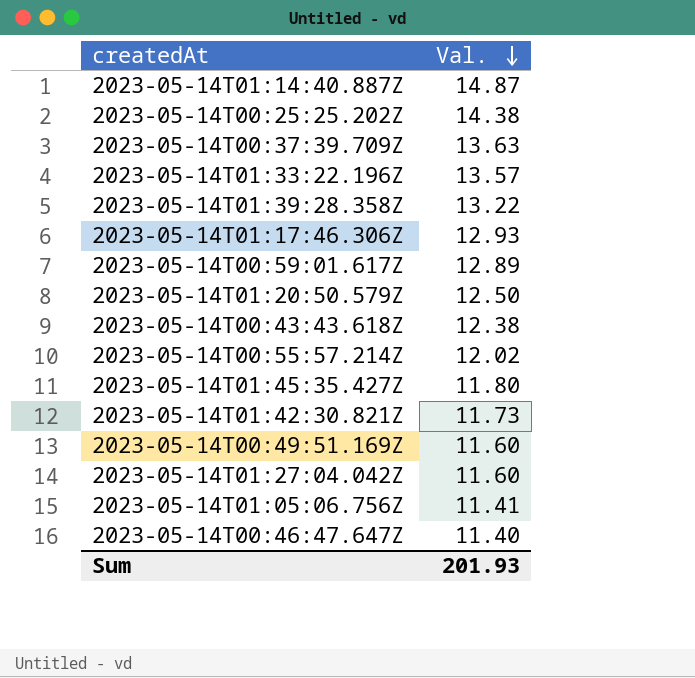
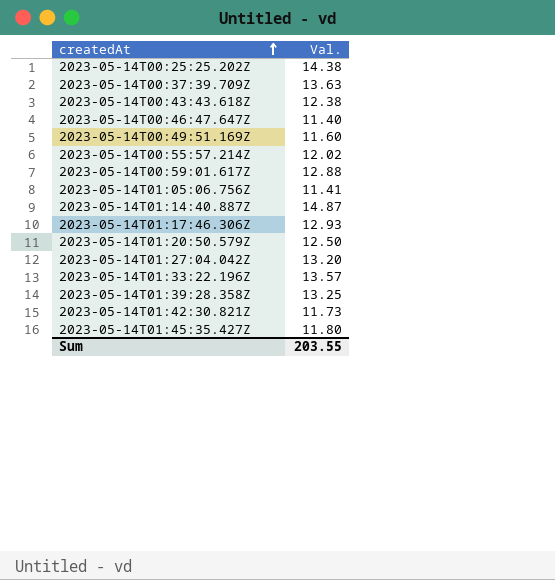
row order: Val. descending -> createdAt ascending
2023-05-14T00:59:01.617Z | Val.: 12.89 -> 12.88
2023-05-14T01:27:04.042Z | Val.: 11.60 -> 13.20
2023-05-14T01:39:28.358Z | Val.: 13.22 -> 13.25
Sum | Val.: 201.93 -> 203.55

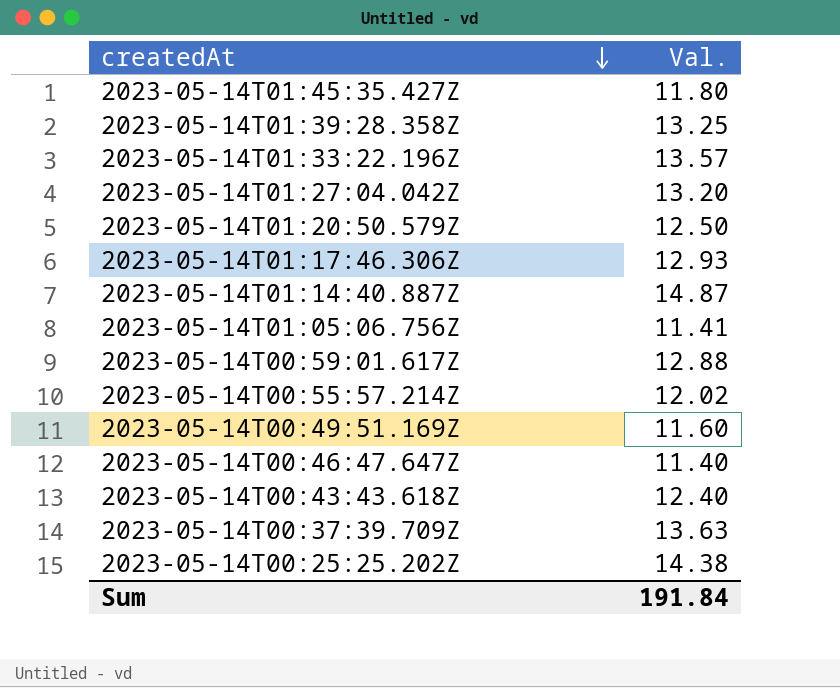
row order: createdAt ascending -> createdAt descending
row 2023-05-14T01:42:30.821Z: 11.73 -> none
2023-05-14T00:43:43.618Z | Val.: 12.38 -> 12.40
Sum | Val.: 203.55 -> 191.84

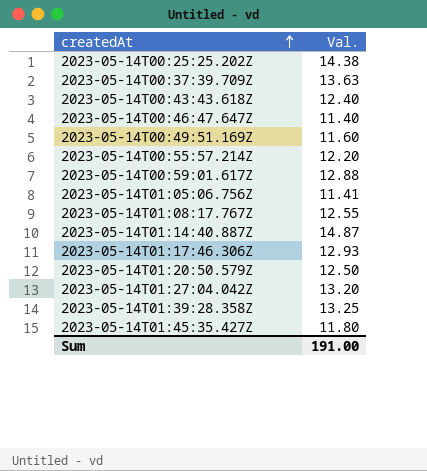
row order: createdAt descending -> createdAt ascending
row 2023-05-14T01:33:22.196Z: 13.57 -> none
2023-05-14T00:55:57.214Z | Val.: 12.02 -> 12.20
row 2023-05-14T01:08:17.767Z: none -> 12.55
Sum | Val.: 191.84 -> 191.00

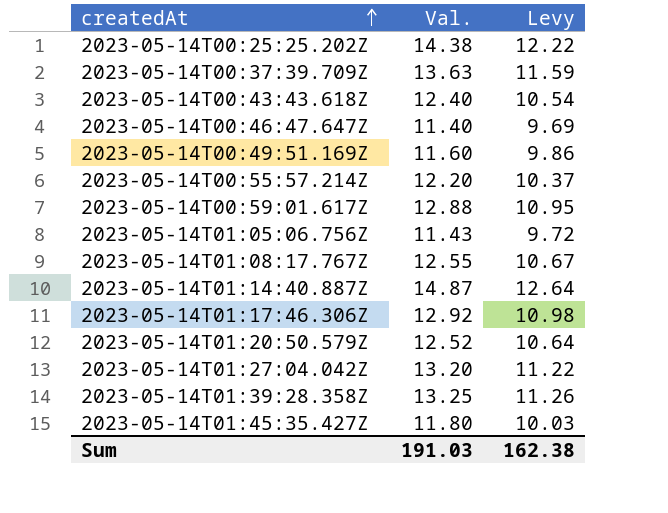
column Levy | formula: none -> [Val.] * 0.85
2023-05-14T01:05:06.756Z | Val.: 11.41 -> 11.43
2023-05-14T01:17:46.306Z | Val.: 12.93 -> 12.92
2023-05-14T01:20:50.579Z | Val.: 12.50 -> 12.52
Sum | Val.: 191.00 -> 191.03

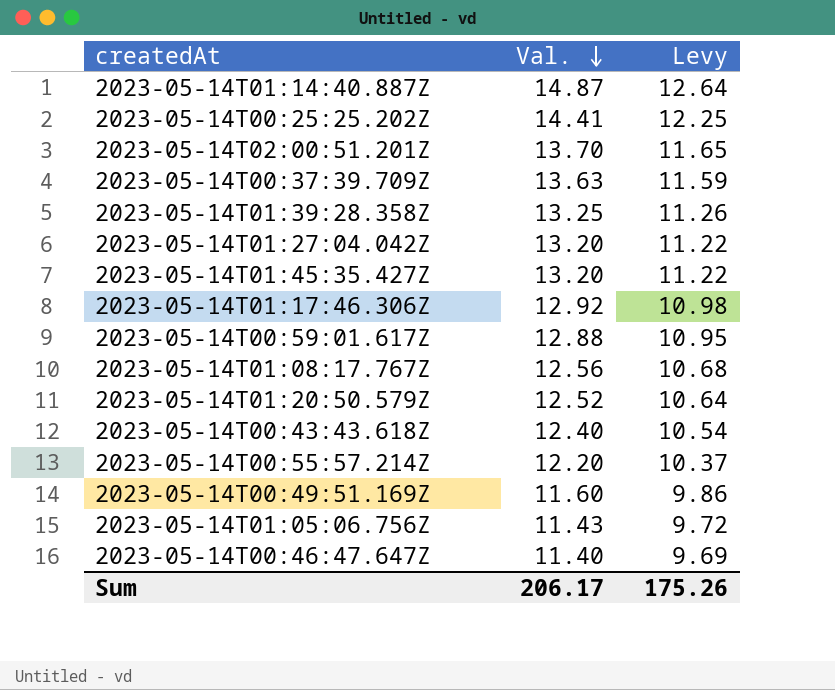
row order: createdAt ascending -> Val. descending
2023-05-14T00:25:25.202Z | Val.: 14.38 -> 14.41
2023-05-14T00:25:25.202Z | Levy: 12.22 -> 12.25
row 2023-05-14T02:00:51.201Z: none -> 13.70 | 11.65
2023-05-14T01:45:35.427Z | Val.: 11.80 -> 13.20
2023-05-14T01:45:35.427Z | Levy: 10.03 -> 11.22
2023-05-14T01:08:17.767Z | Val.: 12.55 -> 12.56
2023-05-14T01:08:17.767Z | Levy: 10.67 -> 10.68
Sum | Val.: 191.03 -> 206.17
Sum | Levy: 162.38 -> 175.26

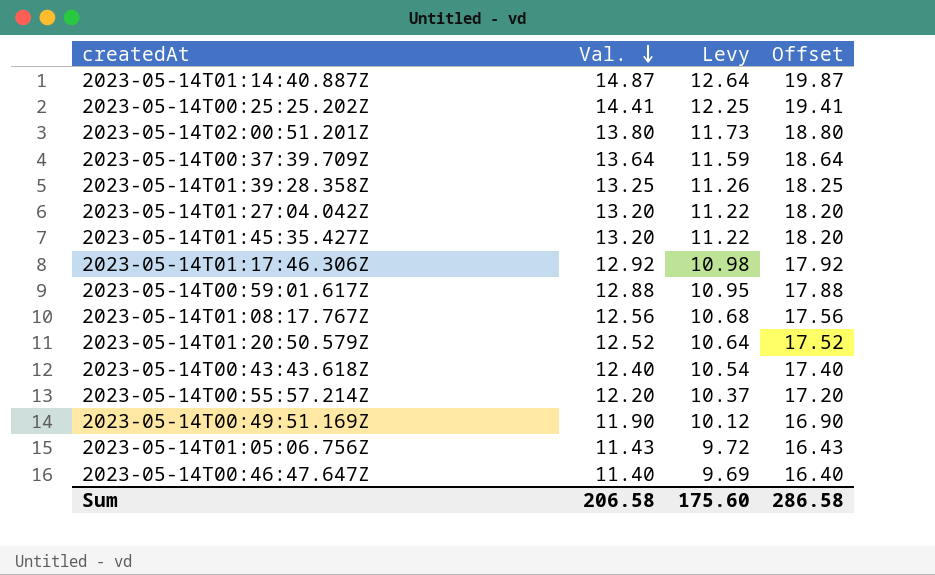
column Offset | formula: none -> [Val.] + 5
2023-05-14T02:00:51.201Z | Val.: 13.70 -> 13.80
2023-05-14T02:00:51.201Z | Levy: 11.65 -> 11.73
2023-05-14T00:37:39.709Z | Val.: 13.63 -> 13.64
2023-05-14T00:49:51.169Z | Val.: 11.60 -> 11.90
2023-05-14T00:49:51.169Z | Levy: 9.86 -> 10.12
Sum | Val.: 206.17 -> 206.58
Sum | Levy: 175.26 -> 175.60

